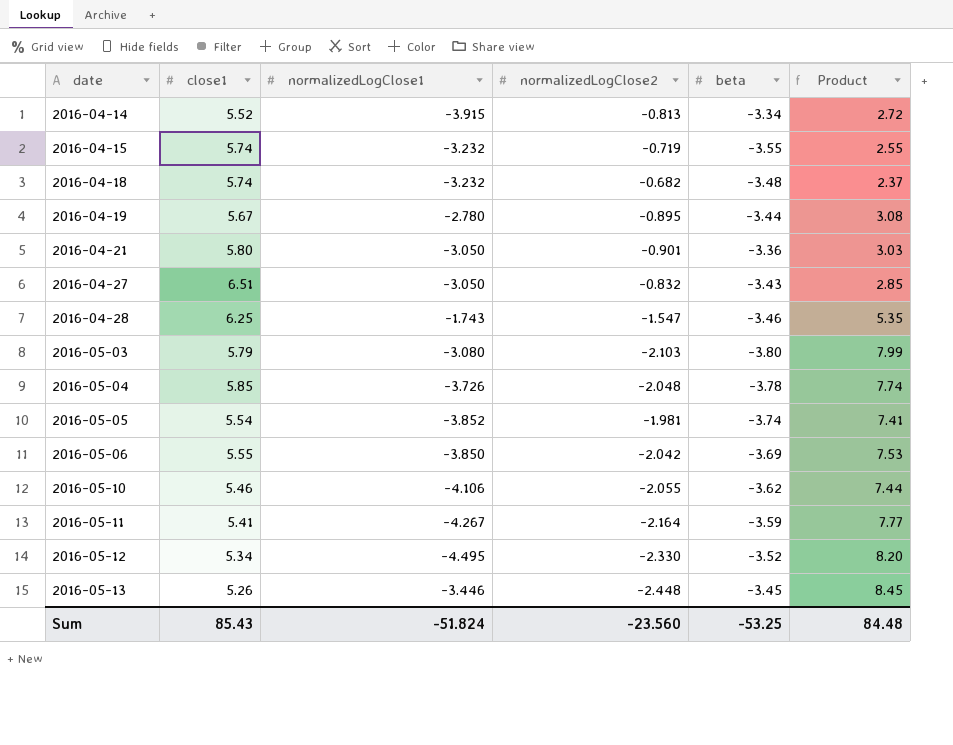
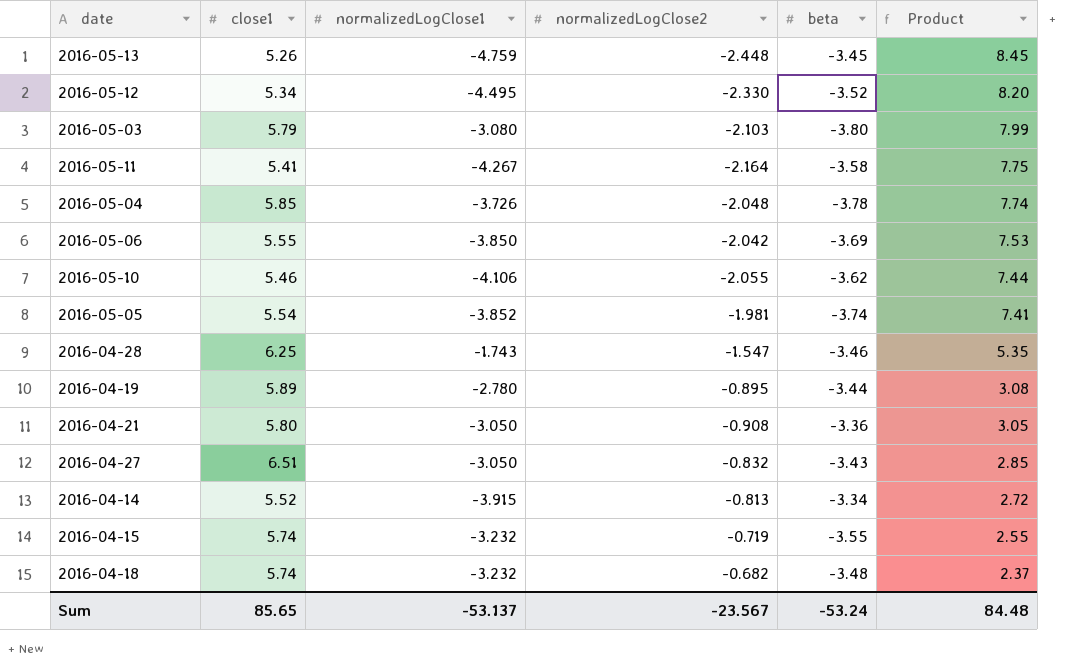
row order: date ascending -> Product descending
2016-05-13 | normalizedLogClose1: -3.446 -> -4.759
2016-05-11 | beta: -3.59 -> -3.58
2016-05-11 | Product: 7.77 -> 7.75
2016-04-19 | close1: 5.67 -> 5.89
2016-04-21 | normalizedLogClose2: -0.901 -> -0.908
2016-04-21 | Product: 3.03 -> 3.05
Sum | close1: 85.43 -> 85.65
Sum | normalizedLogClose1: -51.824 -> -53.137
Sum | normalizedLogClose2: -23.560 -> -23.567
Sum | beta: -53.25 -> -53.24

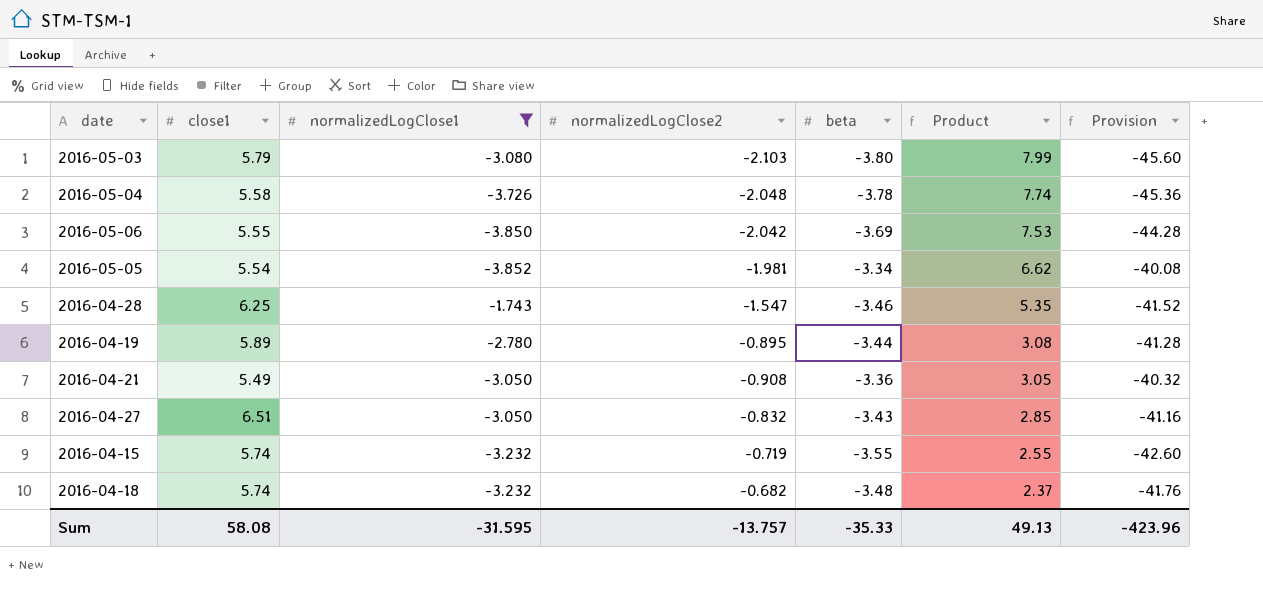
filter: none -> normalizedLogClose1 >= -3.852
column Provision | formula: none -> [beta] * 12
2016-05-04 | close1: 5.85 -> 5.58
2016-05-05 | beta: -3.74 -> -3.34
2016-05-05 | Product: 7.41 -> 6.62
2016-04-21 | close1: 5.80 -> 5.49
Sum | close1: 85.65 -> 58.08
Sum | normalizedLogClose1: -53.137 -> -31.595
Sum | normalizedLogClose2: -23.567 -> -13.757
Sum | beta: -53.24 -> -35.33
Sum | Product: 84.48 -> 49.13

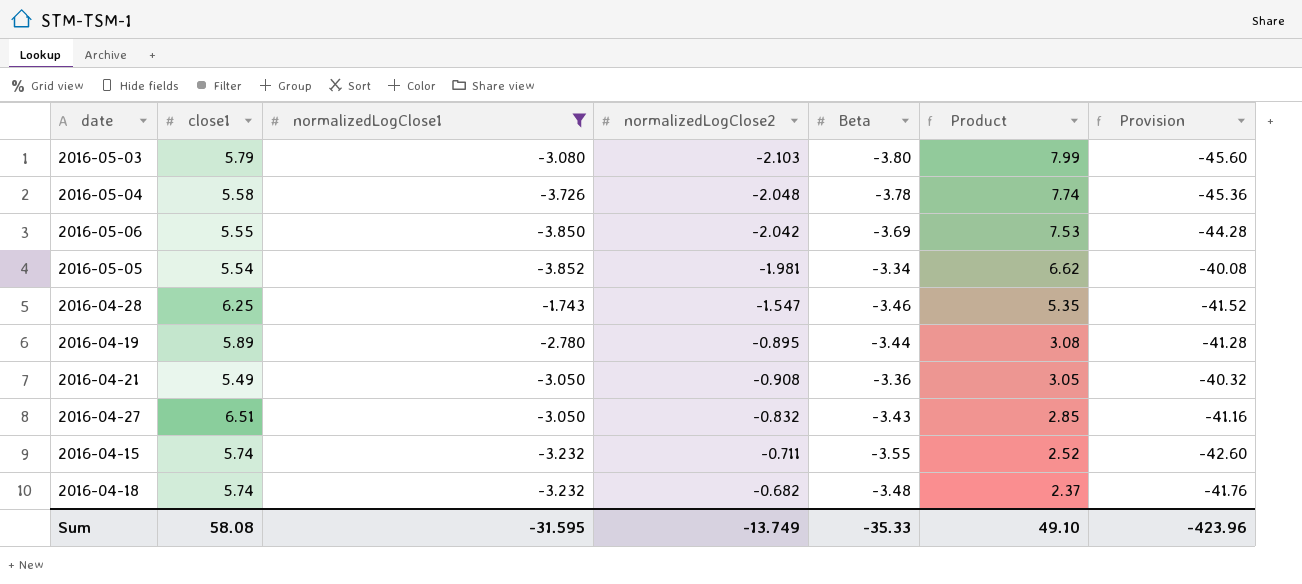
column name: beta -> Beta
2016-04-15 | normalizedLogClose2: -0.719 -> -0.711
2016-04-15 | Product: 2.55 -> 2.52
Sum | normalizedLogClose2: -13.757 -> -13.749
Sum | Product: 49.13 -> 49.10

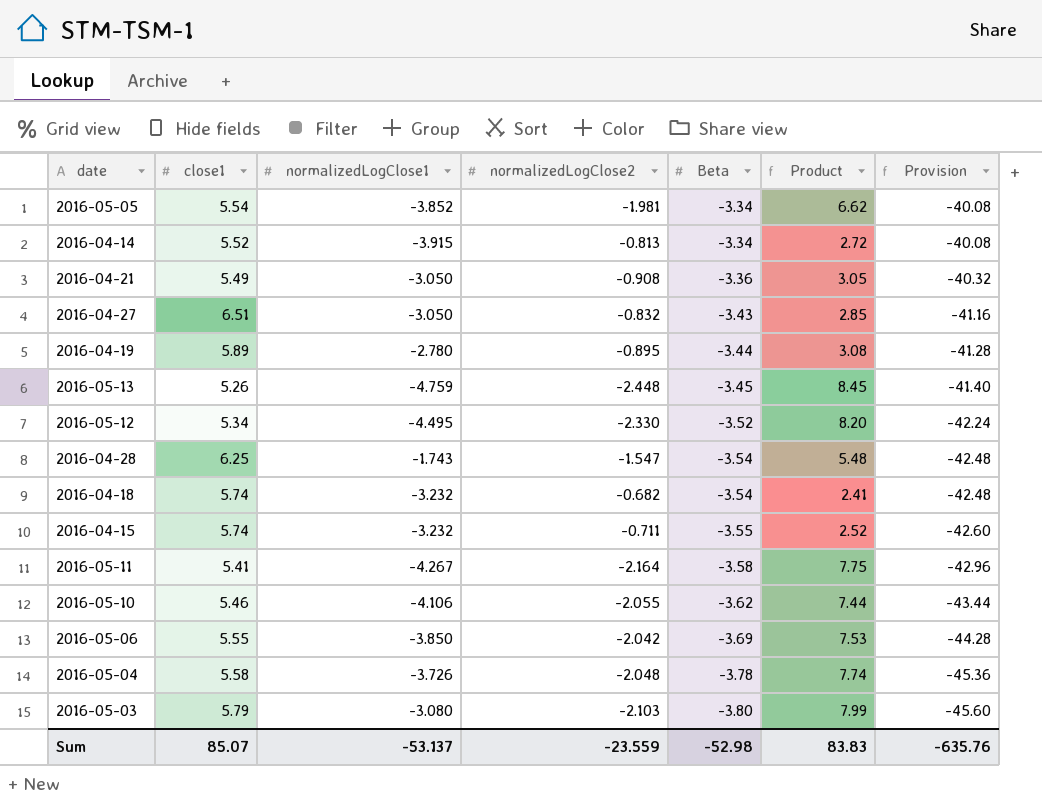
filter: normalizedLogClose1 >= -3.852 -> none
row order: Product descending -> Beta descending
2016-04-28 | Beta: -3.46 -> -3.54
2016-04-28 | Product: 5.35 -> 5.48
2016-04-28 | Provision: -41.52 -> -42.48
2016-04-18 | Beta: -3.48 -> -3.54
2016-04-18 | Product: 2.37 -> 2.41
2016-04-18 | Provision: -41.76 -> -42.48
Sum | close1: 58.08 -> 85.07
Sum | normalizedLogClose1: -31.595 -> -53.137
Sum | normalizedLogClose2: -13.749 -> -23.559
Sum | Beta: -35.33 -> -52.98
Sum | Product: 49.10 -> 83.83
Sum | Provision: -423.96 -> -635.76

